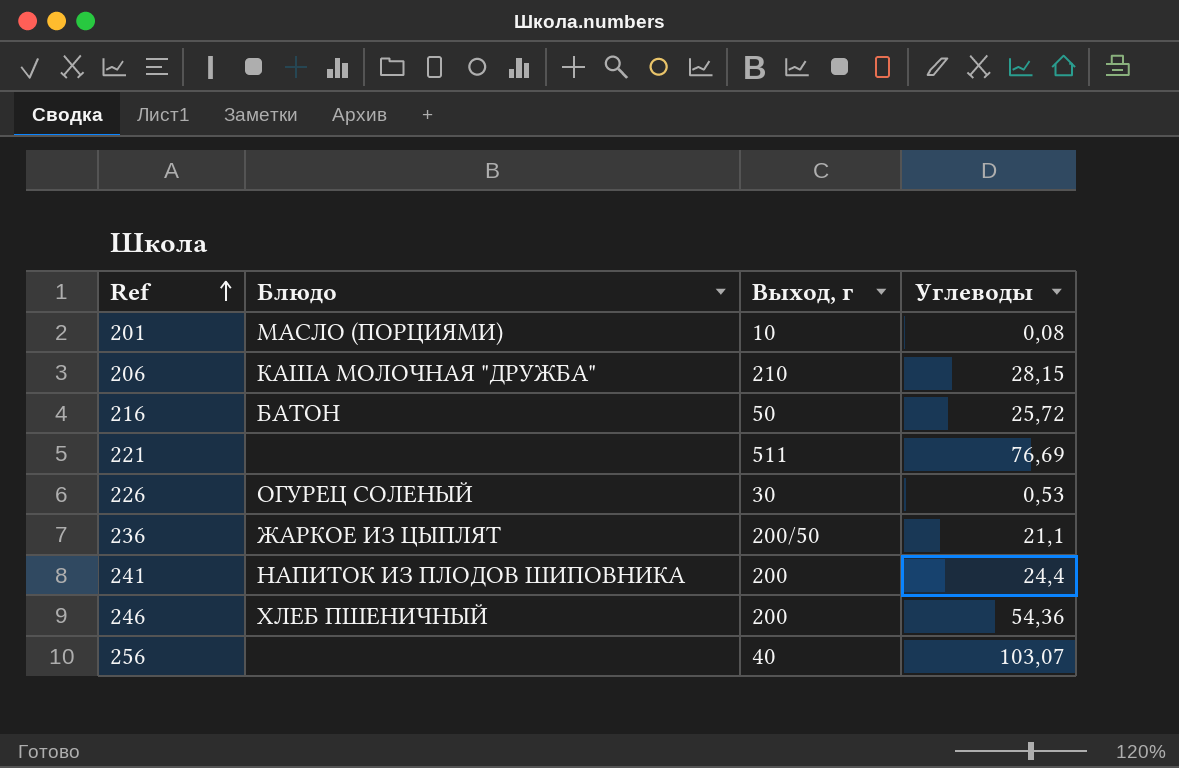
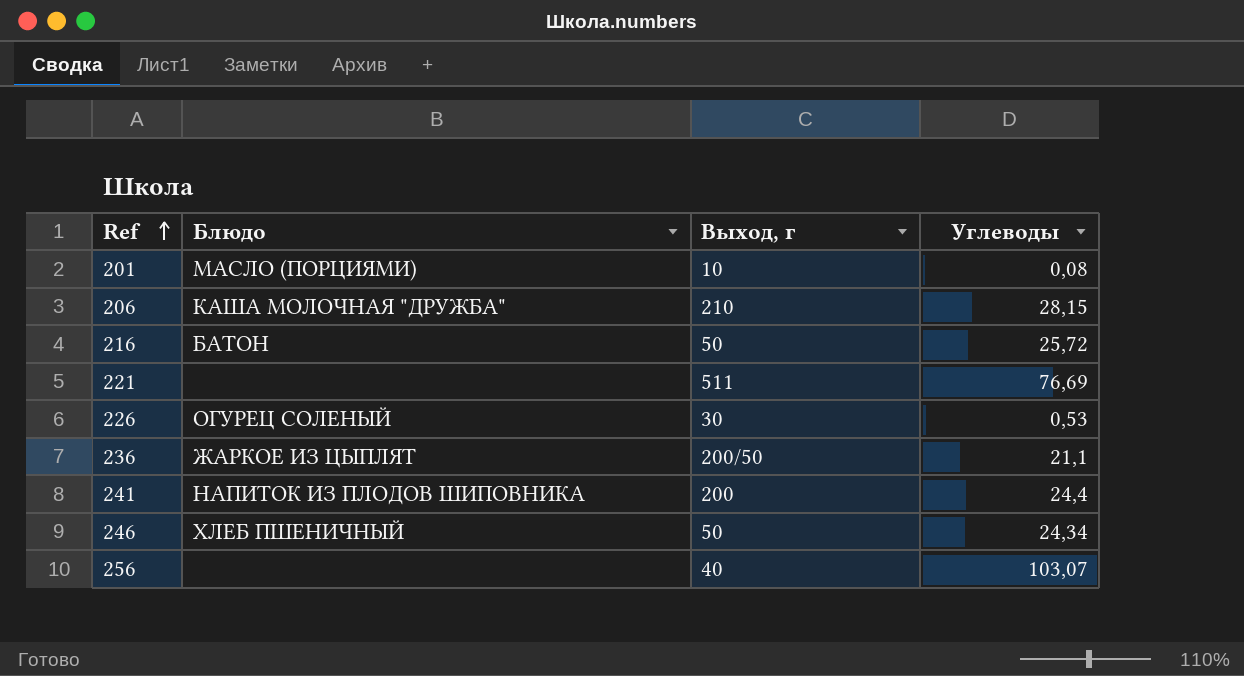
246 | Выход, г: 200 -> 50
246 | Углеводы: 54,36 -> 24,34

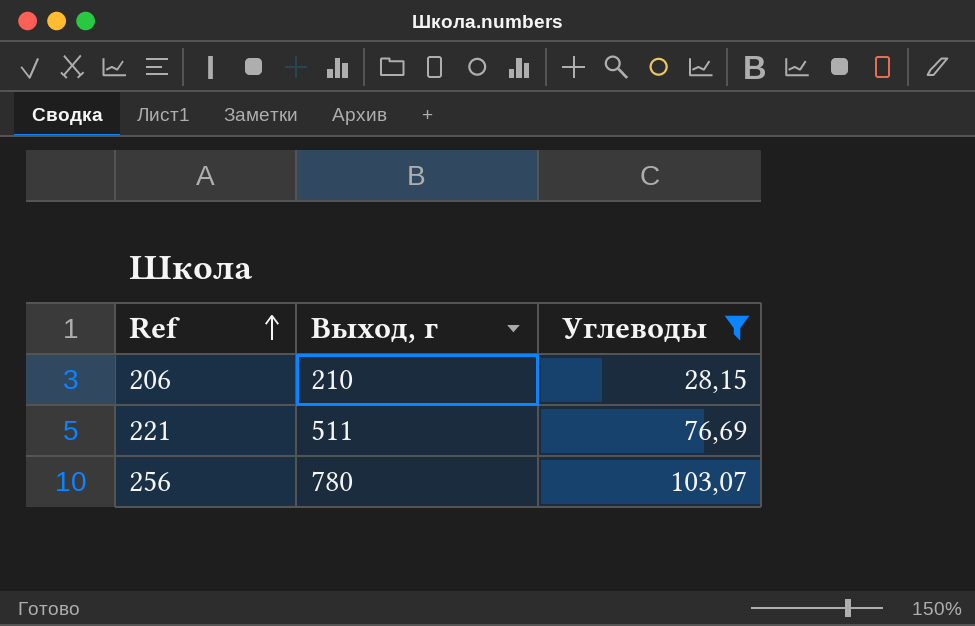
filter: none -> Углеводы >= 28,15
column Блюдо | position: 2 -> none
256 | Выход, г: 40 -> 780

